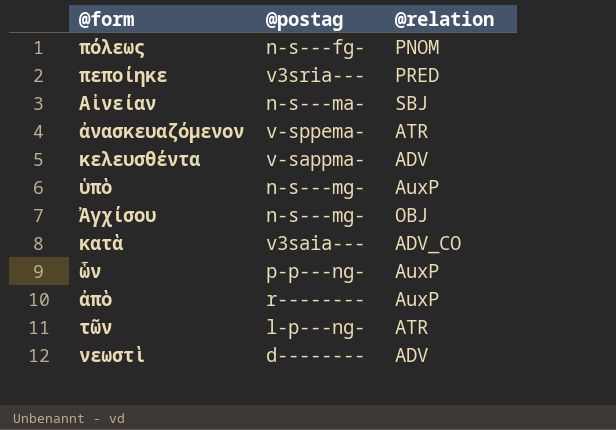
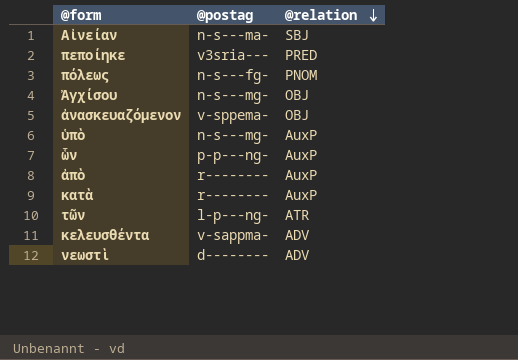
row order: none -> @relation descending
ἀνασκευαζόμενον | @relation: ATR -> OBJ
κατὰ | @postag: v3saia--- -> r--------
κατὰ | @relation: ADV_CO -> AuxP

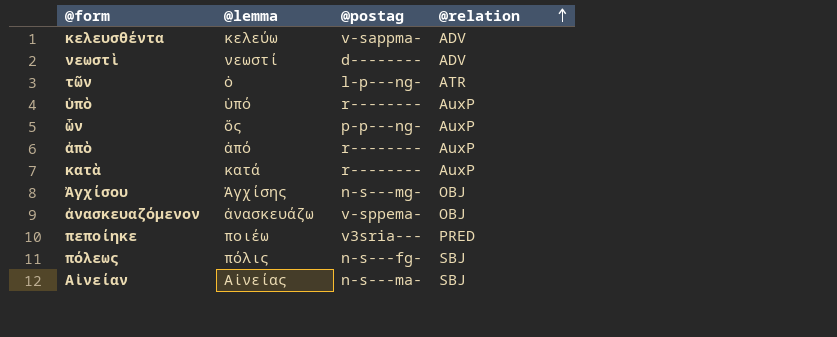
row order: @relation descending -> @relation ascending
column @lemma | position: none -> 2
ὑπὸ | @postag: n-s---mg- -> r--------
πόλεως | @relation: PNOM -> SBJ

